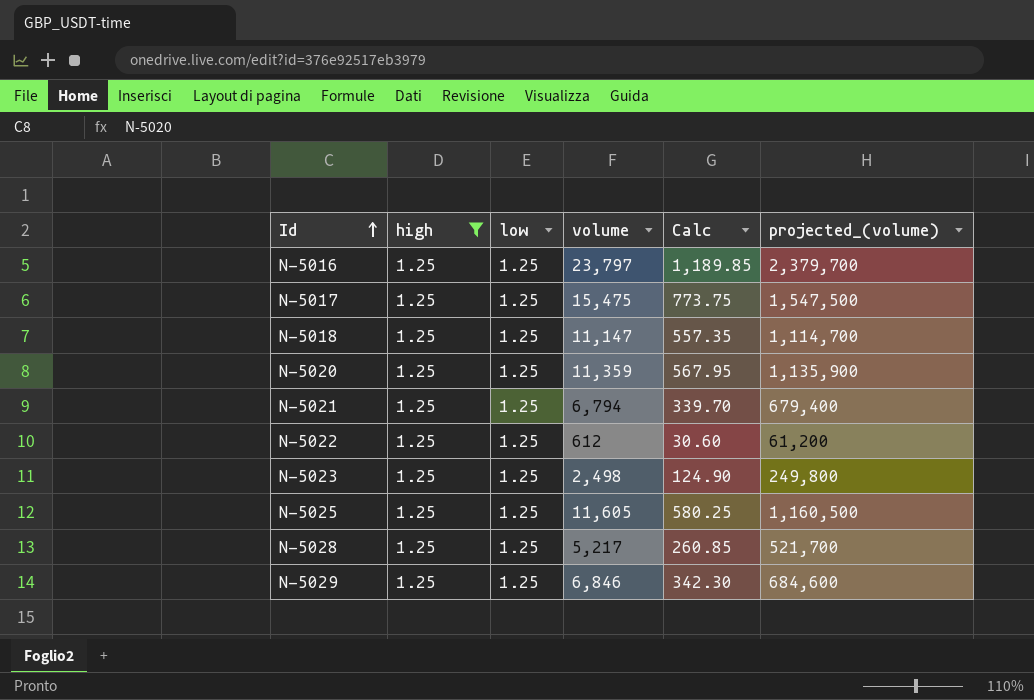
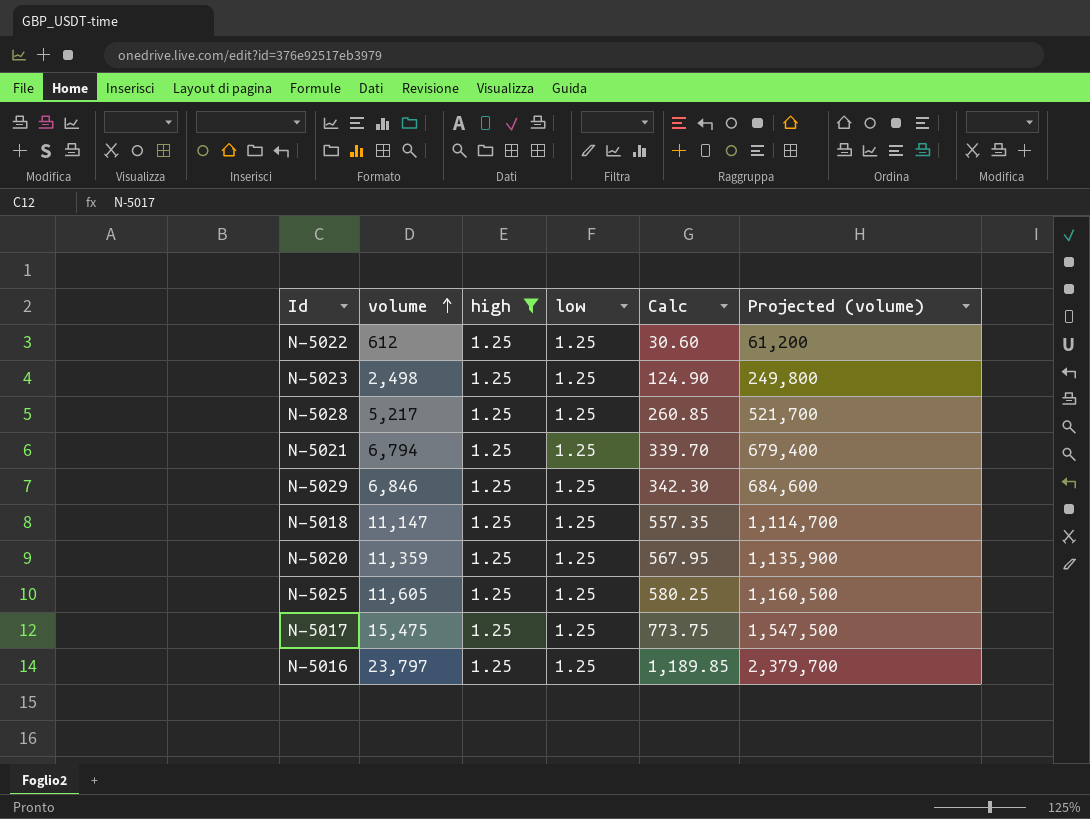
row order: Id ascending -> volume ascending
column volume | position: 4 -> 2
column name: projected_(volume) -> Projected (volume)

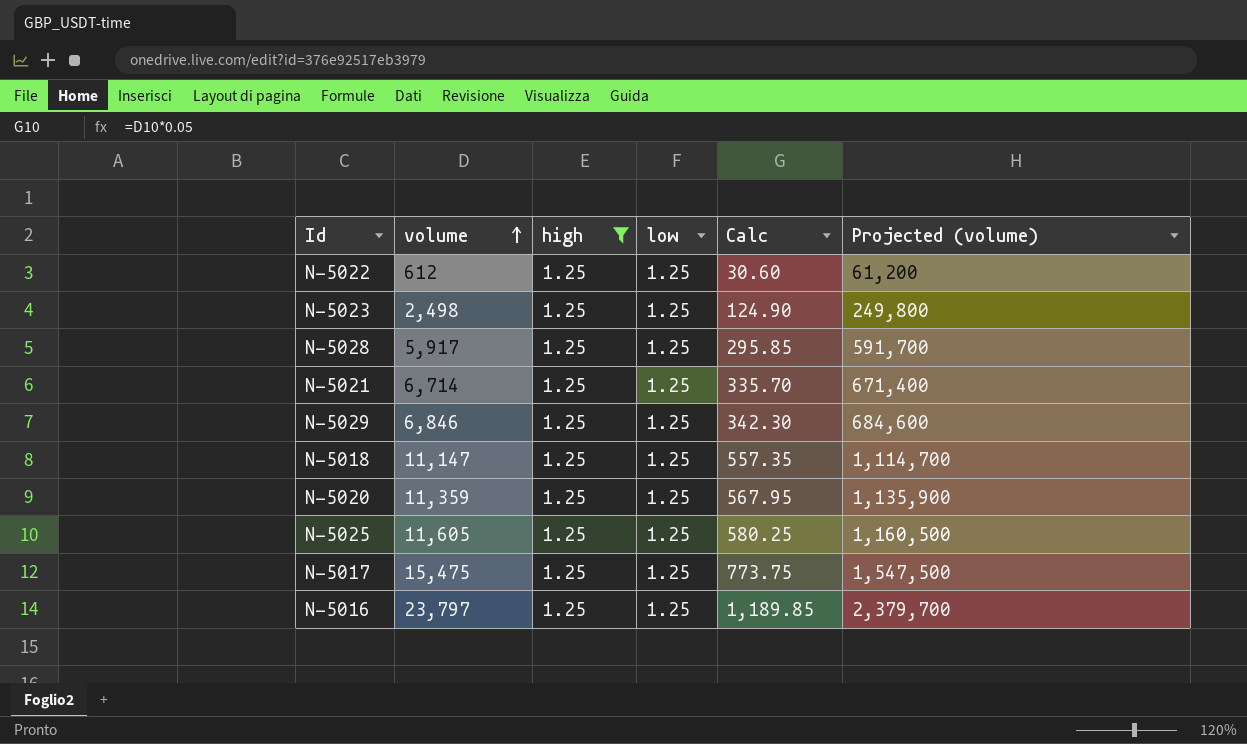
N-5028 | volume: 5,217 -> 5,917
N-5028 | Calc: 260.85 -> 295.85
N-5028 | Projected (volume): 521,700 -> 591,700
N-5021 | volume: 6,794 -> 6,714
N-5021 | Calc: 339.70 -> 335.70
N-5021 | Projected (volume): 679,400 -> 671,400

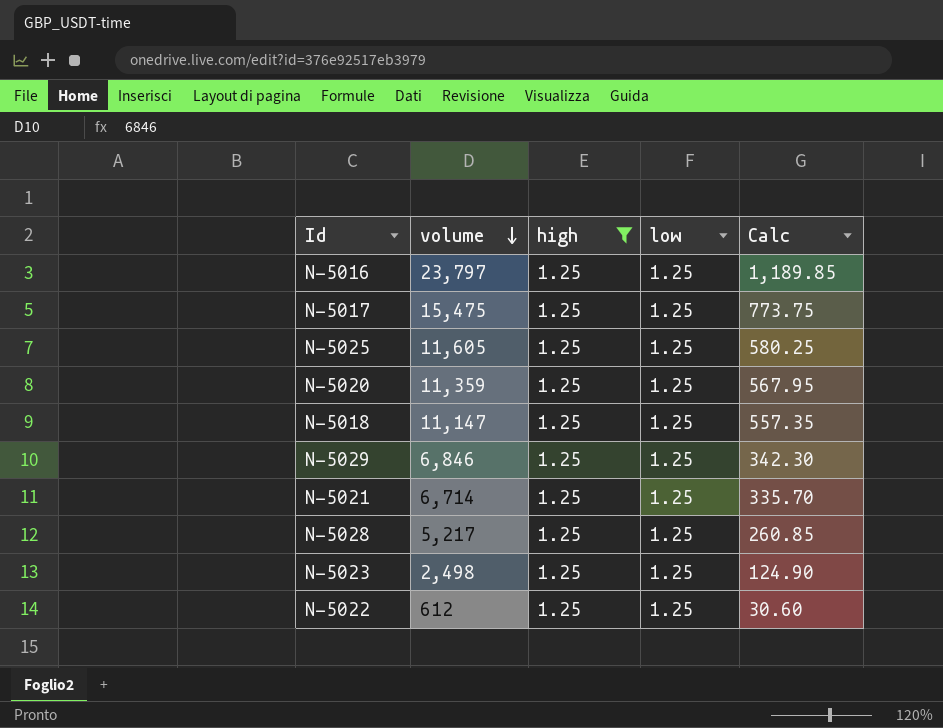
row order: volume ascending -> volume descending
column Projected (volume) | formula: [volume] * 100 -> none
N-5028 | volume: 5,917 -> 5,217
N-5028 | Calc: 295.85 -> 260.85

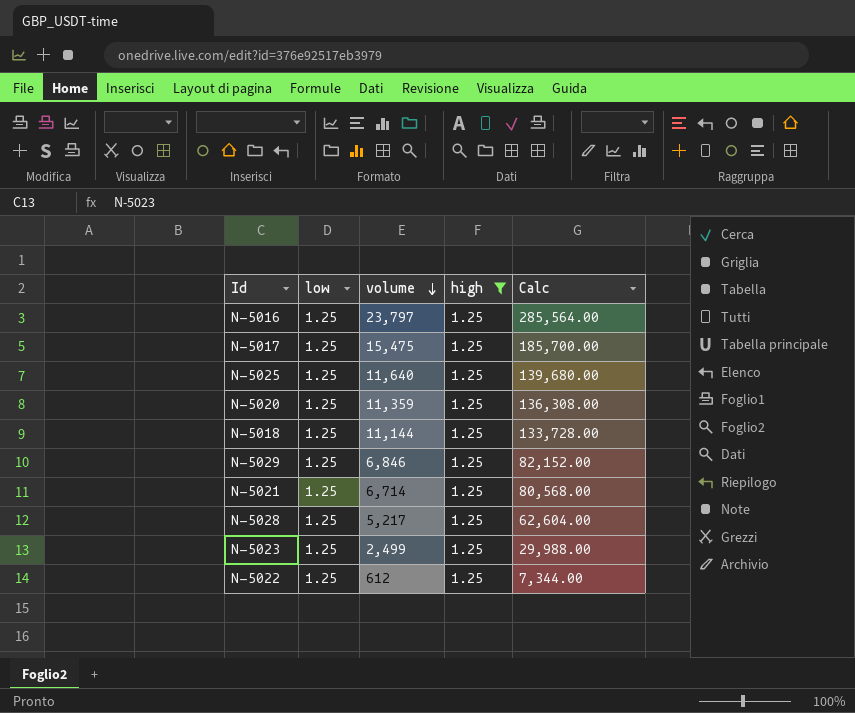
column low | position: 4 -> 2
column Calc | formula: [volume] * 0.05 -> [volume] * 12
N-5025 | volume: 11,605 -> 11,640
N-5018 | volume: 11,147 -> 11,144
N-5023 | volume: 2,498 -> 2,499

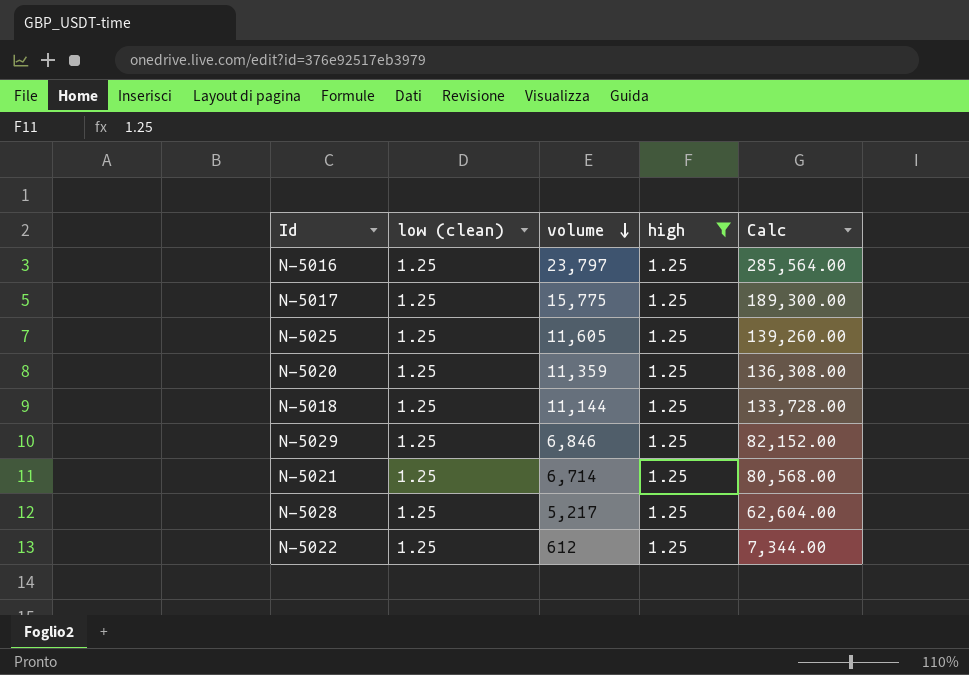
column name: low -> low (clean)
row N-5023: 1.25 | 2,499 | 1.25 | 29,988.00 -> none
N-5017 | volume: 15,475 -> 15,775
N-5017 | Calc: 185,700.00 -> 189,300.00
N-5025 | volume: 11,640 -> 11,605
N-5025 | Calc: 139,680.00 -> 139,260.00

